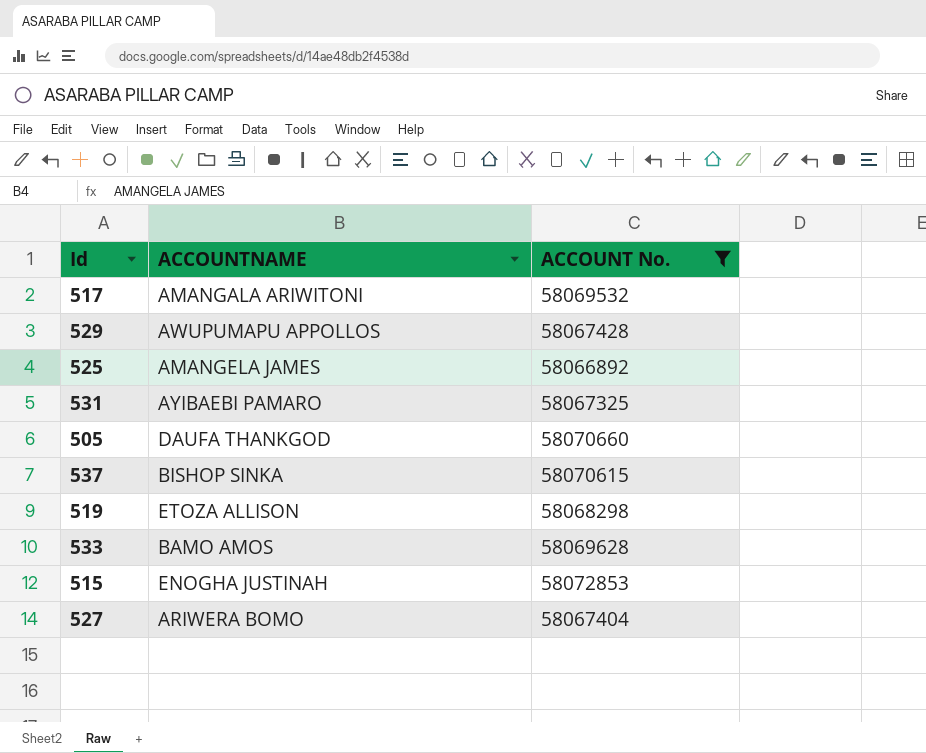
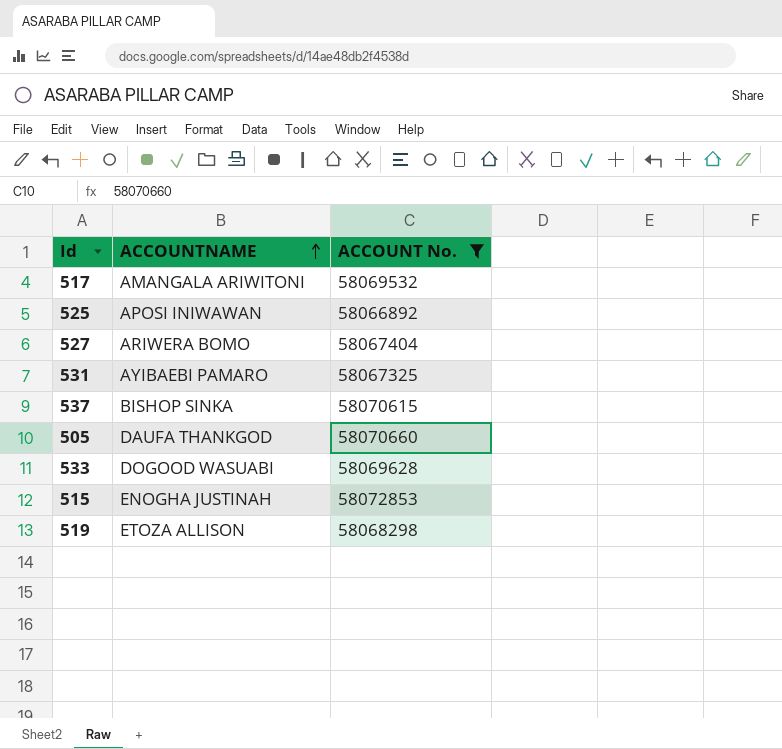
row order: none -> ACCOUNTNAME ascending
row 529: AWUPUMAPU APPOLLOS | 58067428 -> none
525 | ACCOUNTNAME: AMANGELA JAMES -> APOSI INIWAWAN
533 | ACCOUNTNAME: BAMO AMOS -> DOGOOD WASUABI

